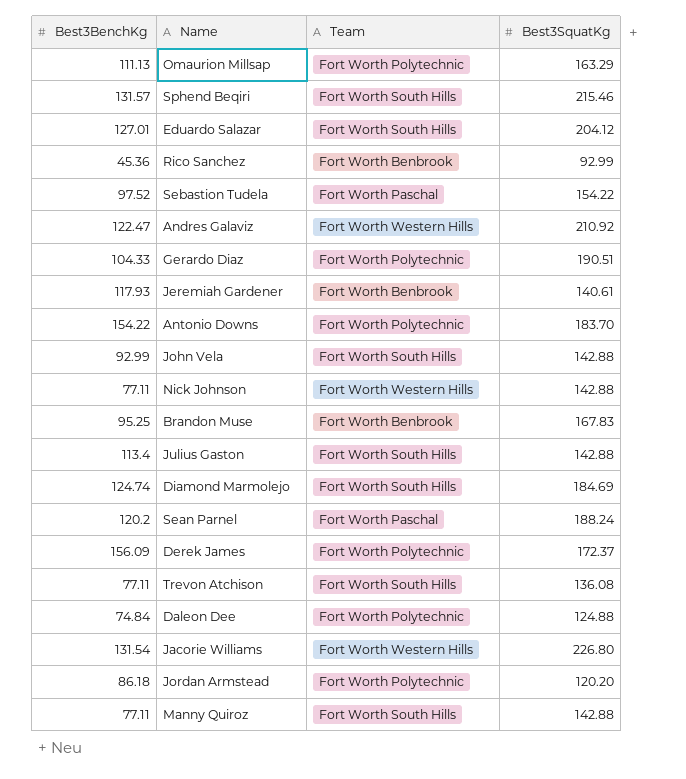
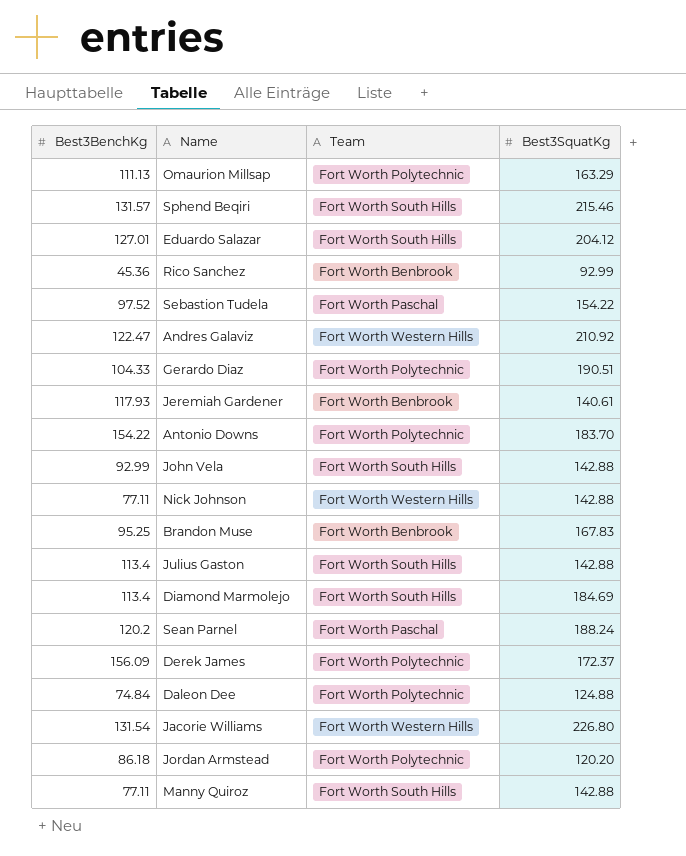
row Trevon Atchison: 77.11 | Fort Worth South Hills | 136.08 -> none
Diamond Marmolejo | Best3BenchKg: 124.74 -> 113.4

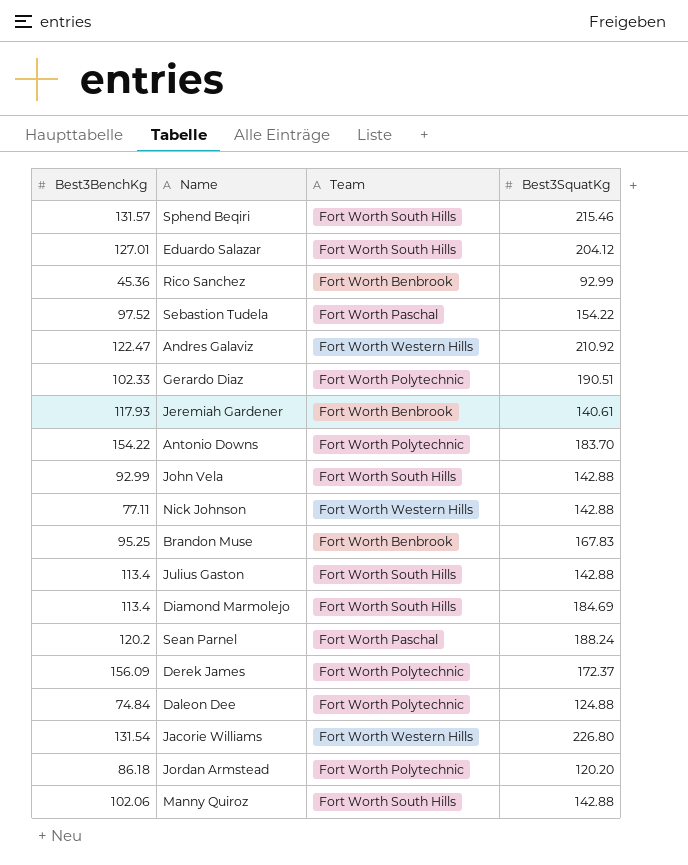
row Omaurion Millsap: 111.13 | Fort Worth Polytechnic | 163.29 -> none
Gerardo Diaz | Best3BenchKg: 104.33 -> 102.33
Manny Quiroz | Best3BenchKg: 77.11 -> 102.06

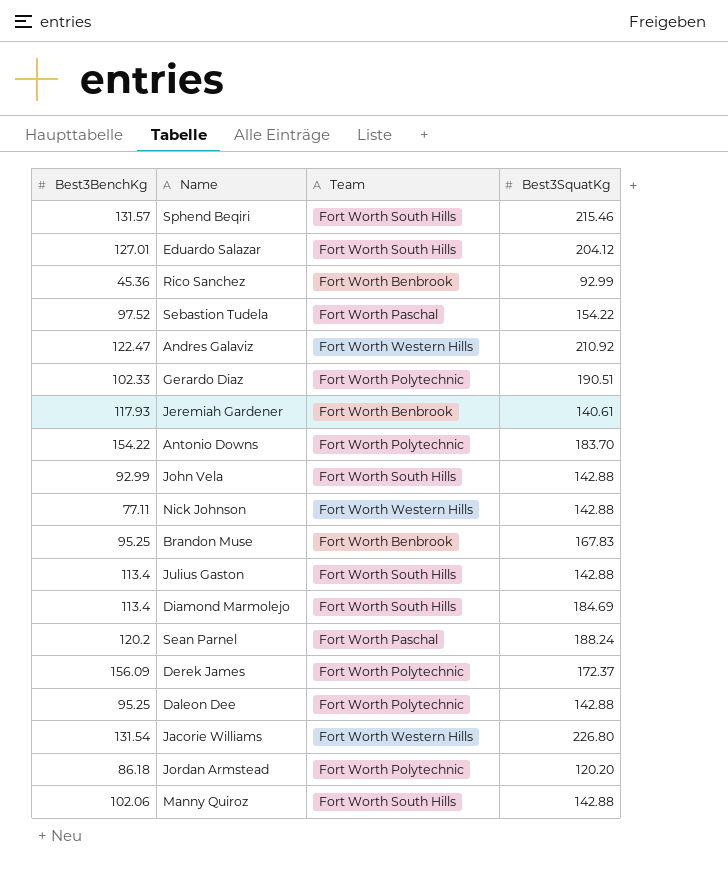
Daleon Dee | Best3BenchKg: 74.84 -> 95.25
Daleon Dee | Best3SquatKg: 124.88 -> 142.88

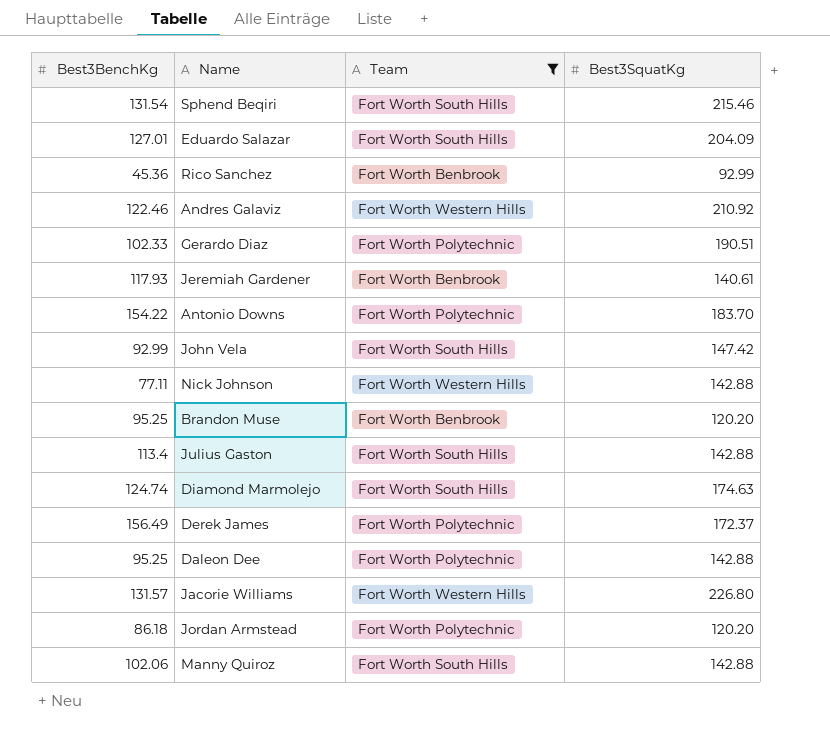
filter: none -> Team != Fort Worth Paschal
Sphend Beqiri | Best3BenchKg: 131.57 -> 131.54
Eduardo Salazar | Best3SquatKg: 204.12 -> 204.09
Andres Galaviz | Best3BenchKg: 122.47 -> 122.46
John Vela | Best3SquatKg: 142.88 -> 147.42
Brandon Muse | Best3SquatKg: 167.83 -> 120.20
Diamond Marmolejo | Best3BenchKg: 113.4 -> 124.74
Diamond Marmolejo | Best3SquatKg: 184.69 -> 174.63
Derek James | Best3BenchKg: 156.09 -> 156.49
Jacorie Williams | Best3BenchKg: 131.54 -> 131.57

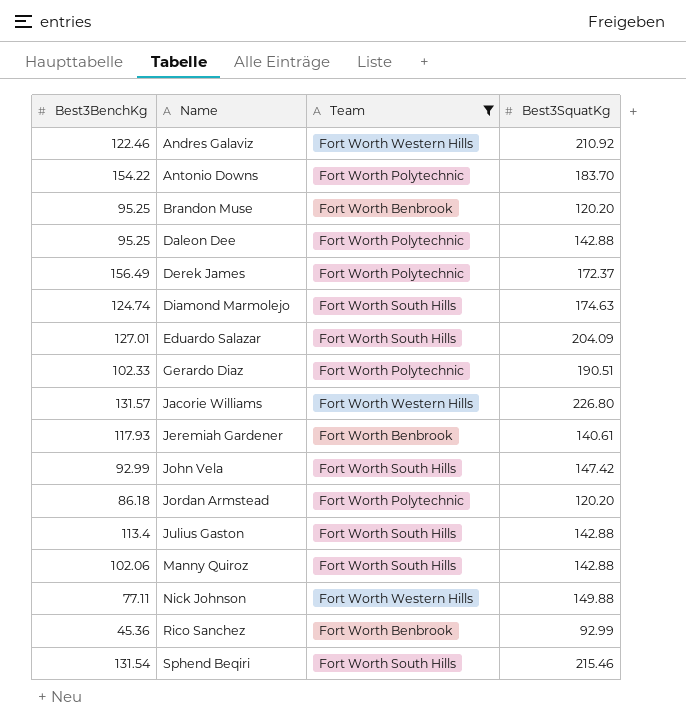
row order: none -> Name ascending
Nick Johnson | Best3SquatKg: 142.88 -> 149.88

